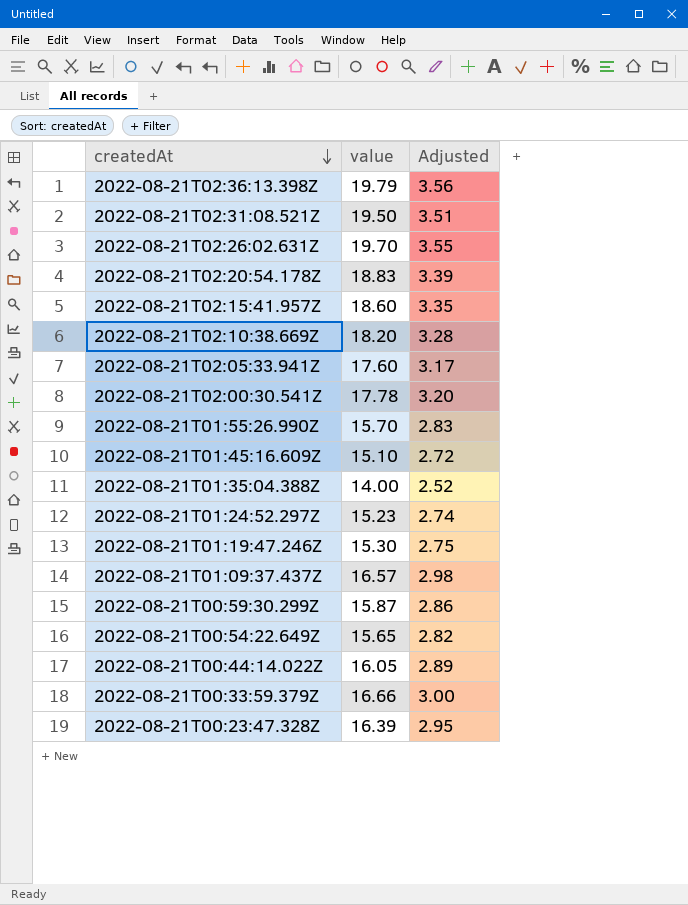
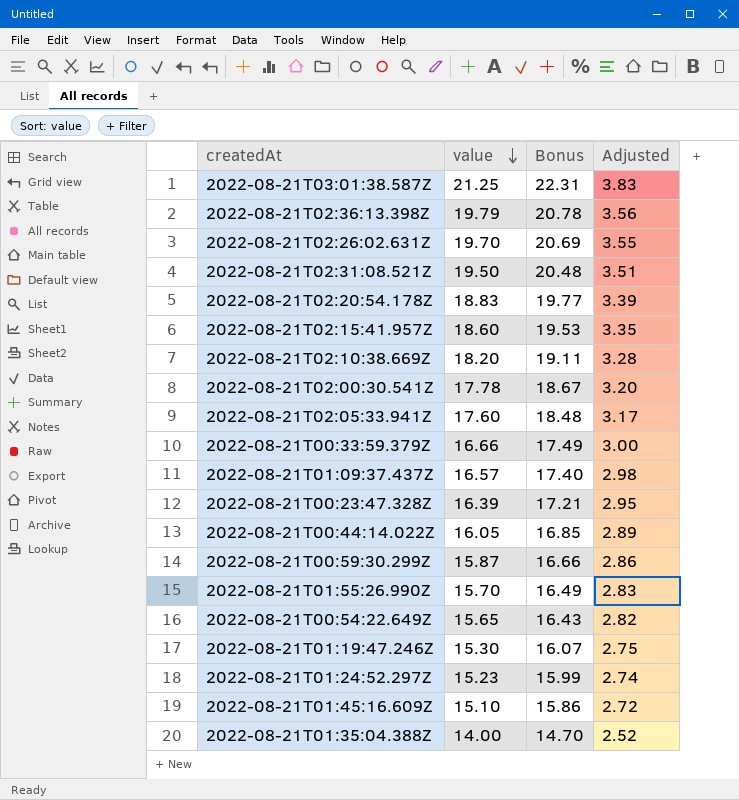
row order: createdAt descending -> value descending
column Bonus | formula: none -> [value] * 1.05
row 2022-08-21T03:01:38.587Z: none -> 21.25 | 22.31 | 3.83

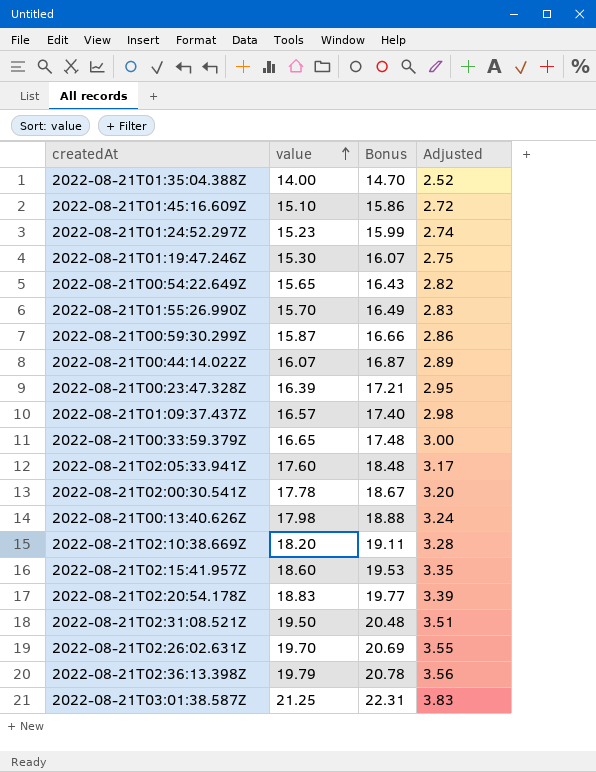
row order: value descending -> value ascending
2022-08-21T00:44:14.022Z | value: 16.05 -> 16.07
2022-08-21T00:44:14.022Z | Bonus: 16.85 -> 16.87
2022-08-21T00:33:59.379Z | value: 16.66 -> 16.65
2022-08-21T00:33:59.379Z | Bonus: 17.49 -> 17.48
row 2022-08-21T00:13:40.626Z: none -> 17.98 | 18.88 | 3.24

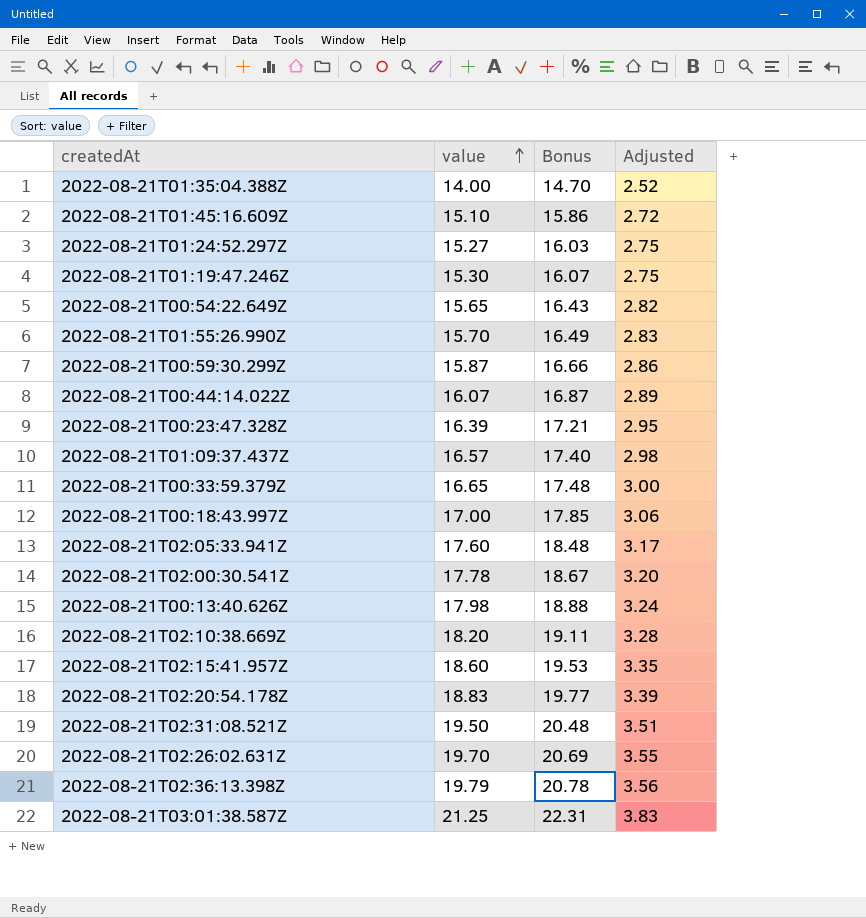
2022-08-21T01:24:52.297Z | value: 15.23 -> 15.27
2022-08-21T01:24:52.297Z | Bonus: 15.99 -> 16.03
2022-08-21T01:24:52.297Z | Adjusted: 2.74 -> 2.75
row 2022-08-21T00:18:43.997Z: none -> 17.00 | 17.85 | 3.06

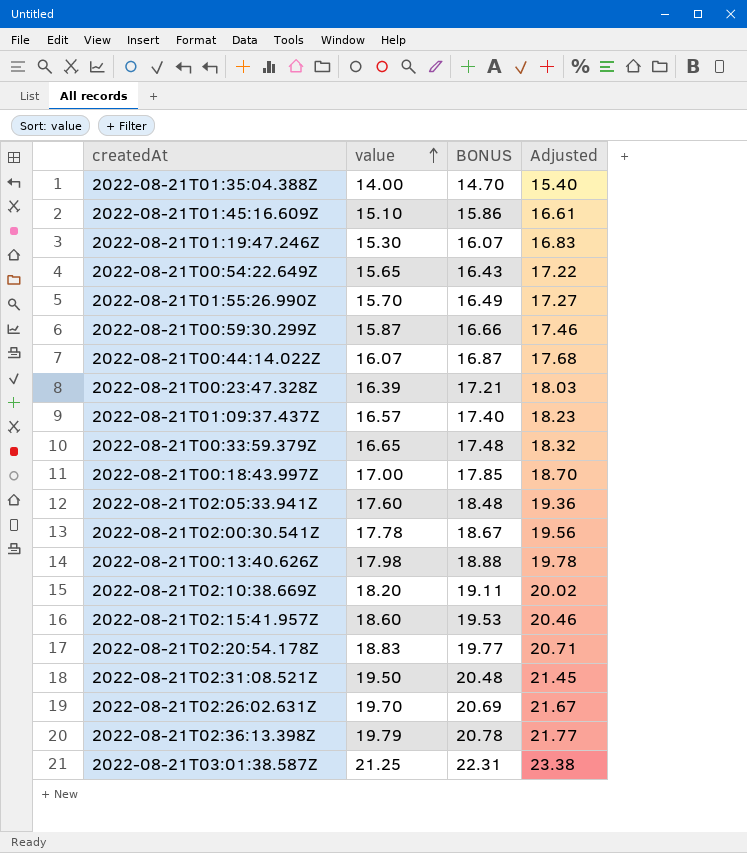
column name: Bonus -> BONUS
column Adjusted | formula: [value] * 0.18 -> [value] * 1.1
row 2022-08-21T01:24:52.297Z: 15.27 | 16.03 | 2.75 -> none

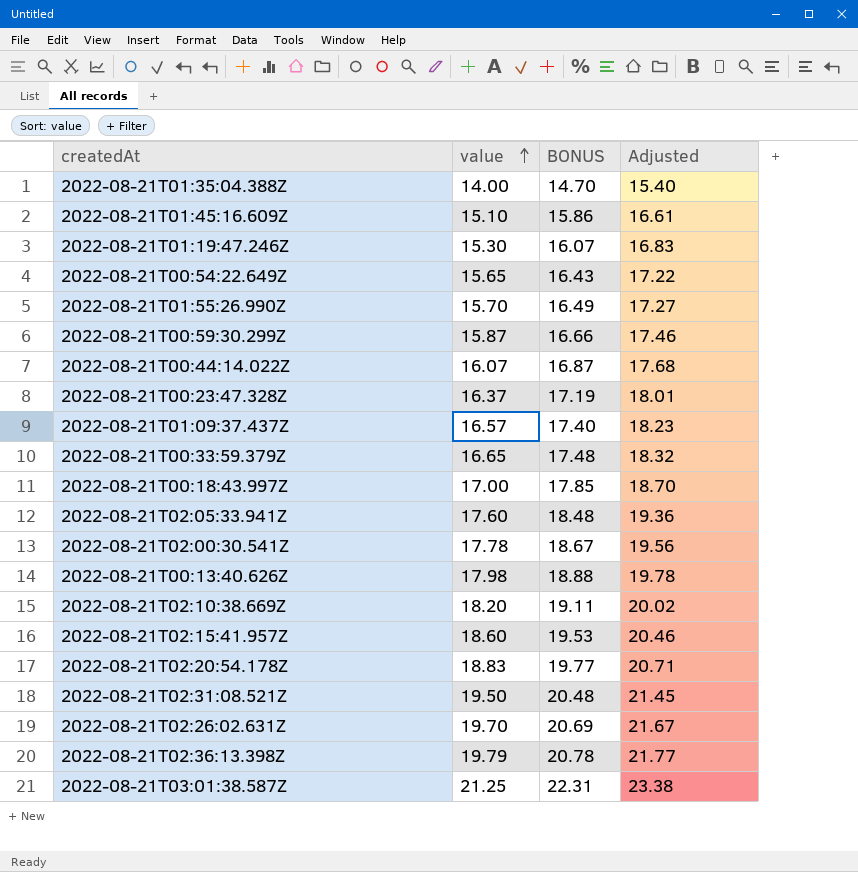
2022-08-21T00:23:47.328Z | value: 16.39 -> 16.37
2022-08-21T00:23:47.328Z | BONUS: 17.21 -> 17.19
2022-08-21T00:23:47.328Z | Adjusted: 18.03 -> 18.01

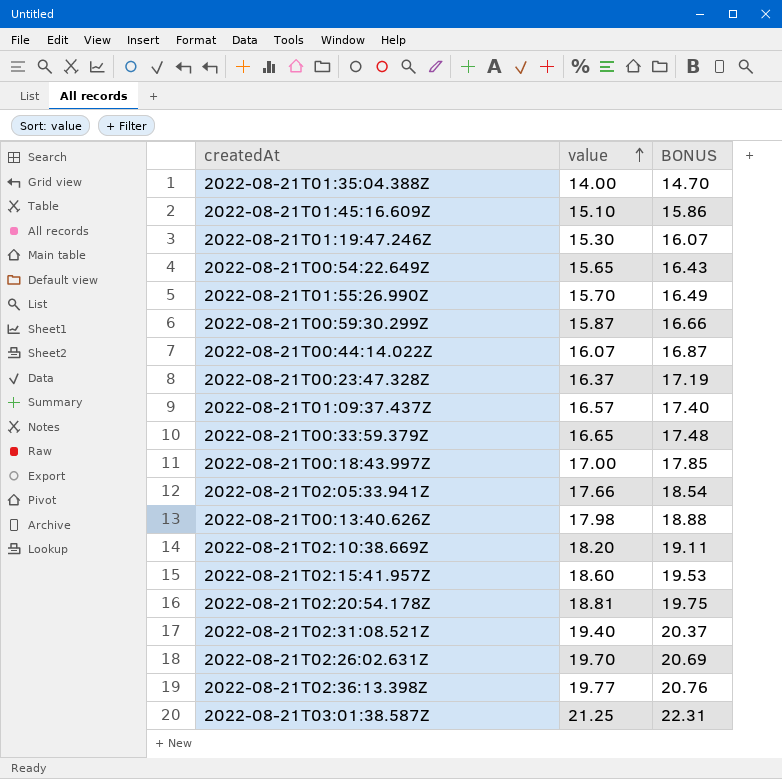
column Adjusted | formula: [value] * 1.1 -> none
row 2022-08-21T02:00:30.541Z: 17.78 | 18.67 | 19.56 -> none
2022-08-21T02:05:33.941Z | value: 17.60 -> 17.66
2022-08-21T02:05:33.941Z | BONUS: 18.48 -> 18.54
2022-08-21T02:20:54.178Z | value: 18.83 -> 18.81
2022-08-21T02:20:54.178Z | BONUS: 19.77 -> 19.75
2022-08-21T02:31:08.521Z | value: 19.50 -> 19.40
2022-08-21T02:31:08.521Z | BONUS: 20.48 -> 20.37
2022-08-21T02:36:13.398Z | value: 19.79 -> 19.77
2022-08-21T02:36:13.398Z | BONUS: 20.78 -> 20.76

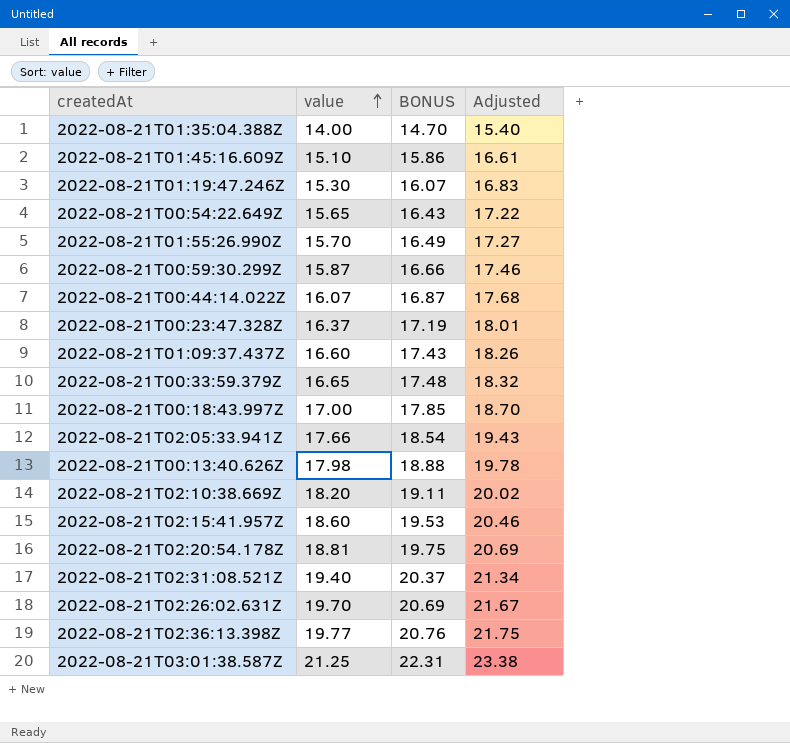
column Adjusted | formula: none -> [value] * 1.1
2022-08-21T01:09:37.437Z | value: 16.57 -> 16.60
2022-08-21T01:09:37.437Z | BONUS: 17.40 -> 17.43

